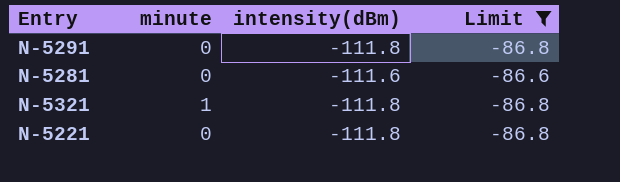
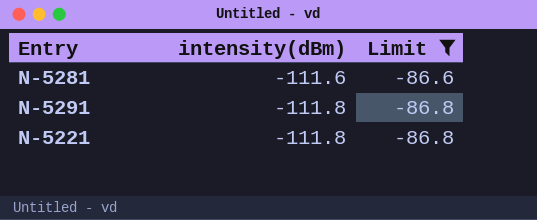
row order: none -> intensity(dBm) descending
column minute | position: 2 -> none
row N-5321: 1 | -111.8 | -86.8 -> none

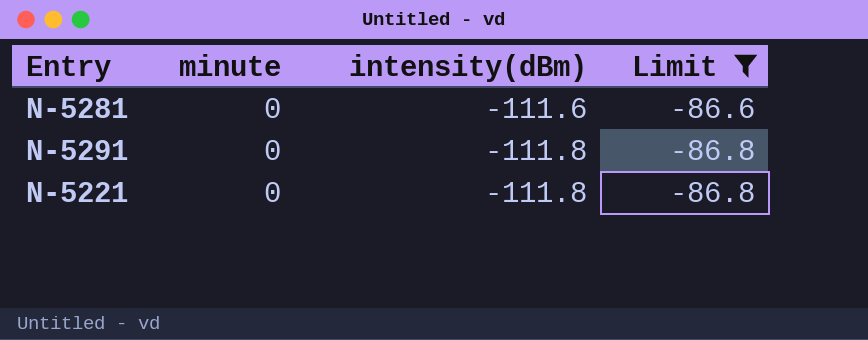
column minute | position: none -> 2

